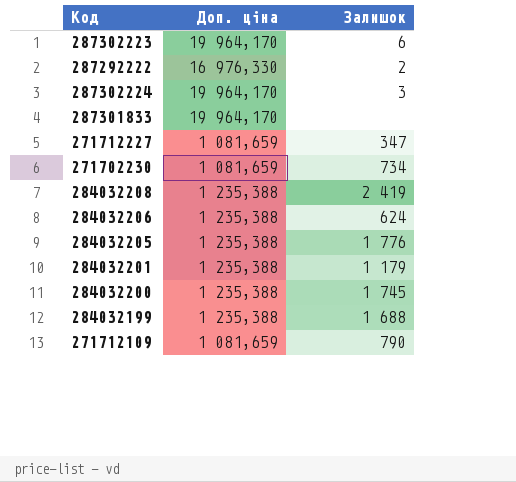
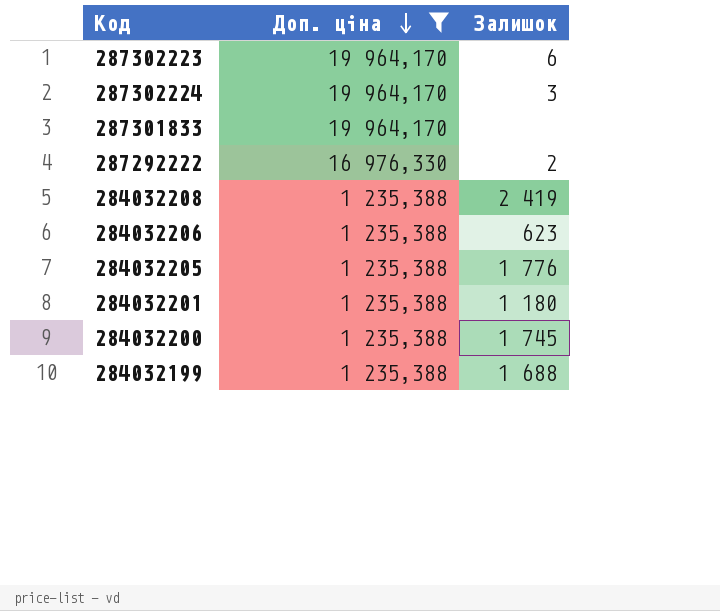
filter: none -> Доп. ціна != 1 081,659
row order: none -> Доп. ціна descending
284032206 | Залишок: 624 -> 623
284032201 | Залишок: 1 179 -> 1 180

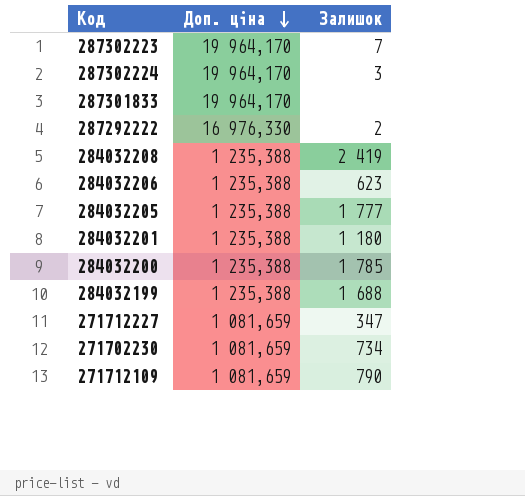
filter: Доп. ціна != 1 081,659 -> none
287302223 | Залишок: 6 -> 7
284032205 | Залишок: 1 776 -> 1 777
284032200 | Залишок: 1 745 -> 1 785

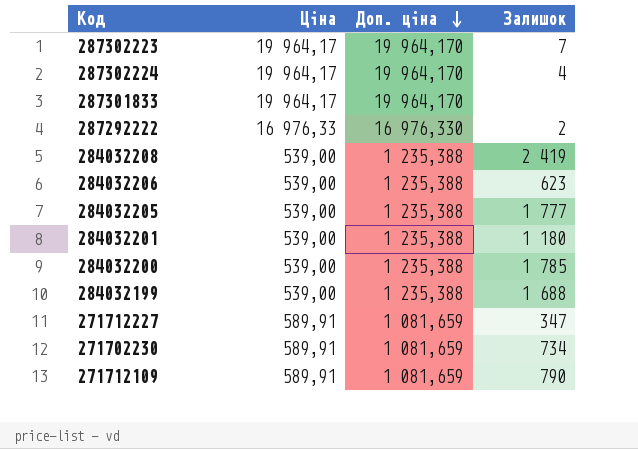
column Ціна | position: none -> 2
287302224 | Залишок: 3 -> 4

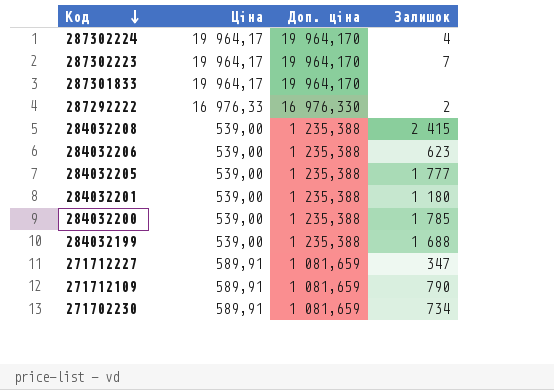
row order: Доп. ціна descending -> Код descending
284032208 | Залишок: 2 419 -> 2 415

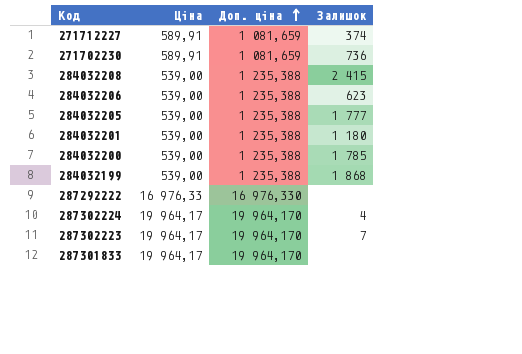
row order: Код descending -> Доп. ціна ascending
row 271712109: 589,91 | 1 081,659 | 790 -> none
271712227 | Залишок: 347 -> 374
271702230 | Залишок: 734 -> 736
284032199 | Залишок: 1 688 -> 1 868
287292222 | Залишок: 2 -> none

